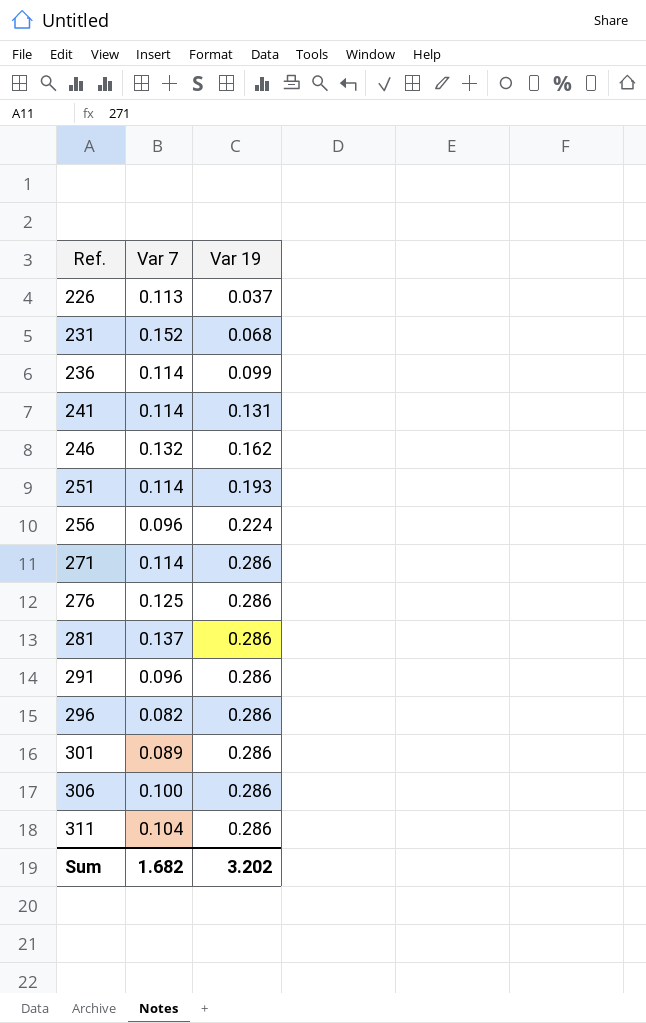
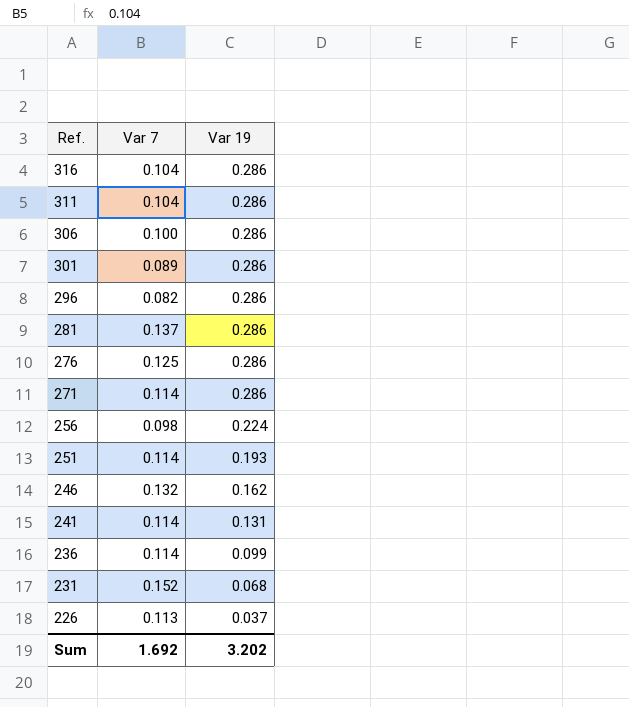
row order: Ref. ascending -> Ref. descending
row 291: 0.096 | 0.286 -> none
row 316: none -> 0.104 | 0.286
256 | Var 7: 0.096 -> 0.098
Sum | Var 7: 1.682 -> 1.692

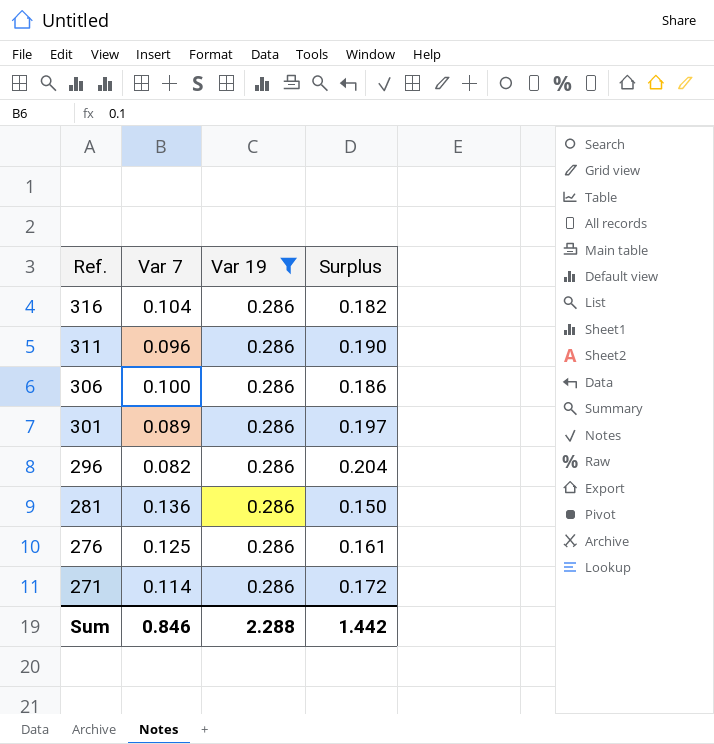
filter: none -> Var 19 = 0.286
column Surplus | formula: none -> [Var 19] - [Var 7]
311 | Var 7: 0.104 -> 0.096
281 | Var 7: 0.137 -> 0.136
Sum | Var 7: 1.692 -> 0.846
Sum | Var 19: 3.202 -> 2.288

